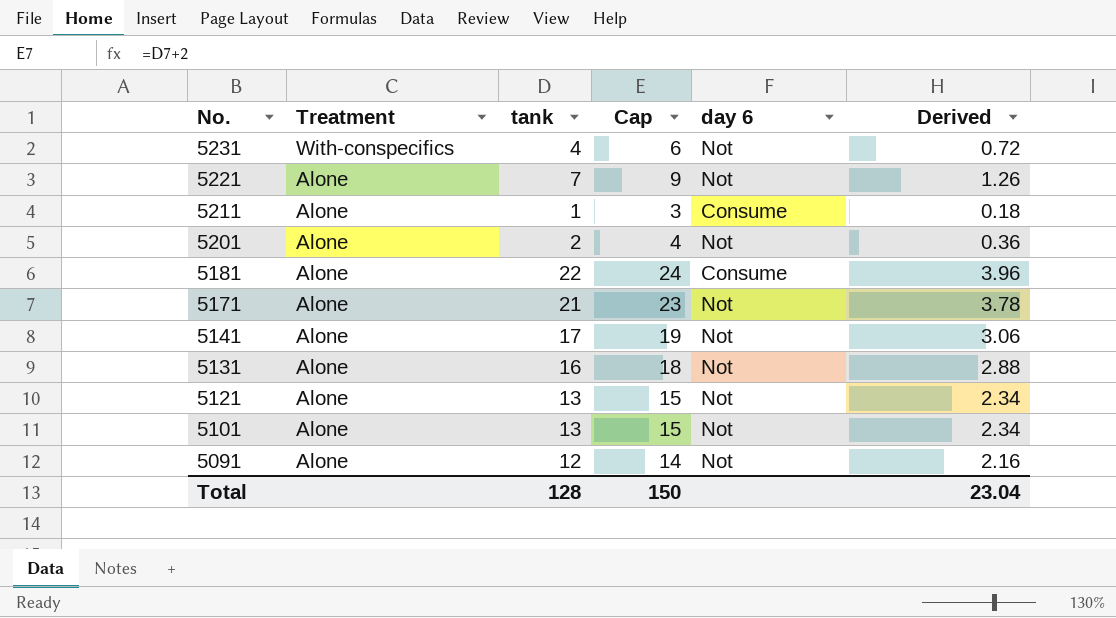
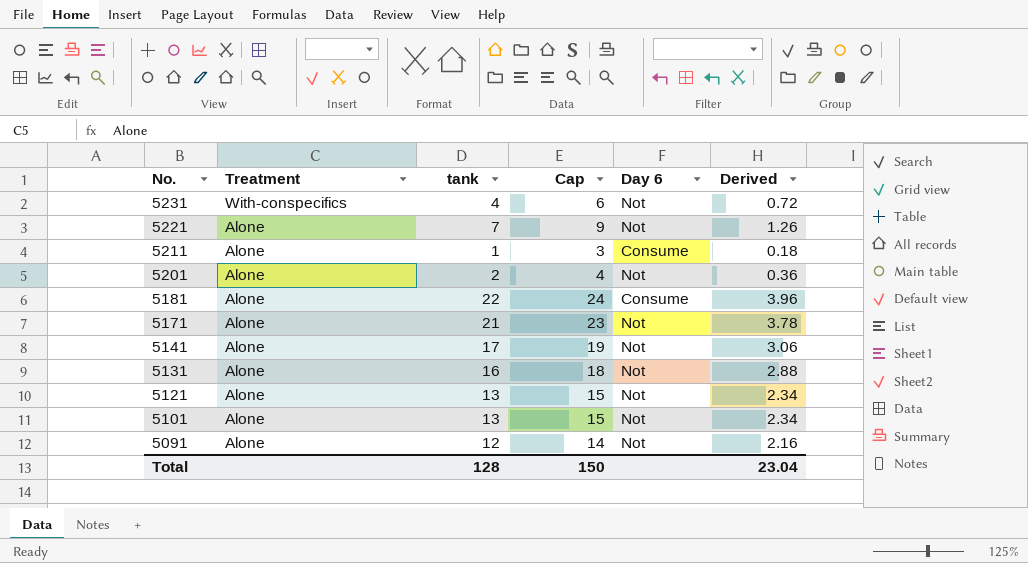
column name: day 6 -> Day 6

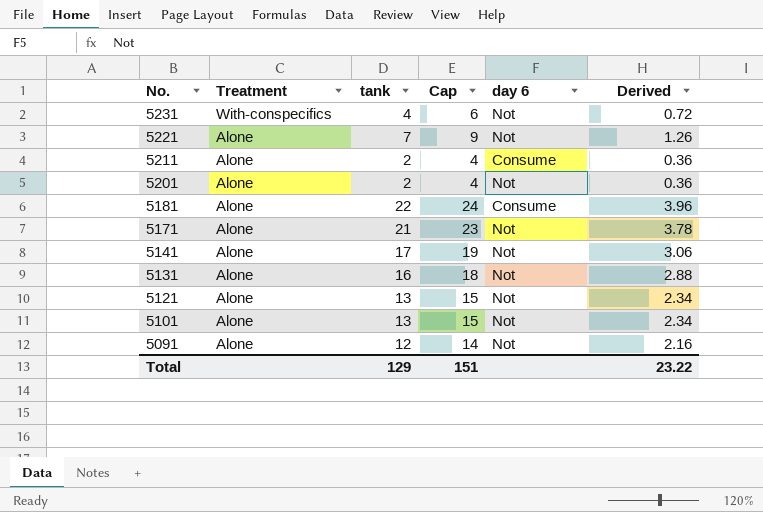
column name: Day 6 -> day 6
5211 | tank: 1 -> 2
5211 | Cap: 3 -> 4
5211 | Derived: 0.18 -> 0.36
Total | tank: 128 -> 129
Total | Cap: 150 -> 151
Total | Derived: 23.04 -> 23.22

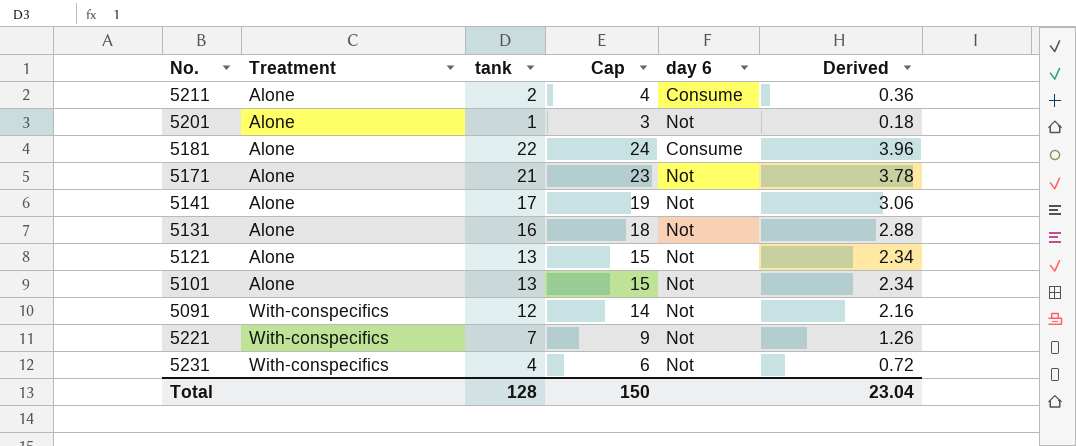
row order: No. descending -> Treatment ascending
5201 | tank: 2 -> 1
5201 | Cap: 4 -> 3
5201 | Derived: 0.36 -> 0.18
5091 | Treatment: Alone -> With-conspecifics
5221 | Treatment: Alone -> With-conspecifics
Total | tank: 129 -> 128
Total | Cap: 151 -> 150
Total | Derived: 23.22 -> 23.04

